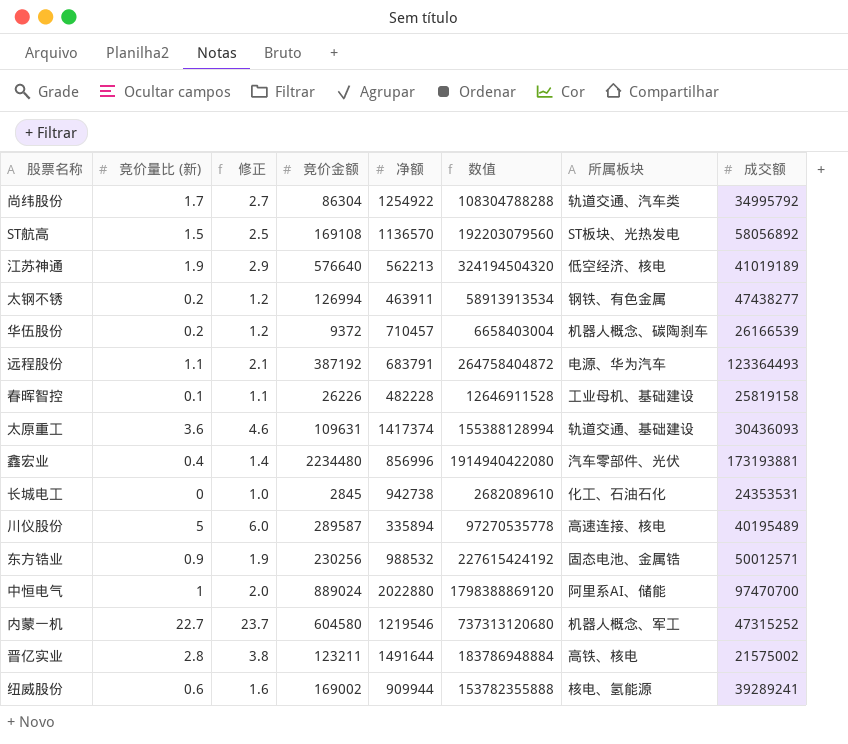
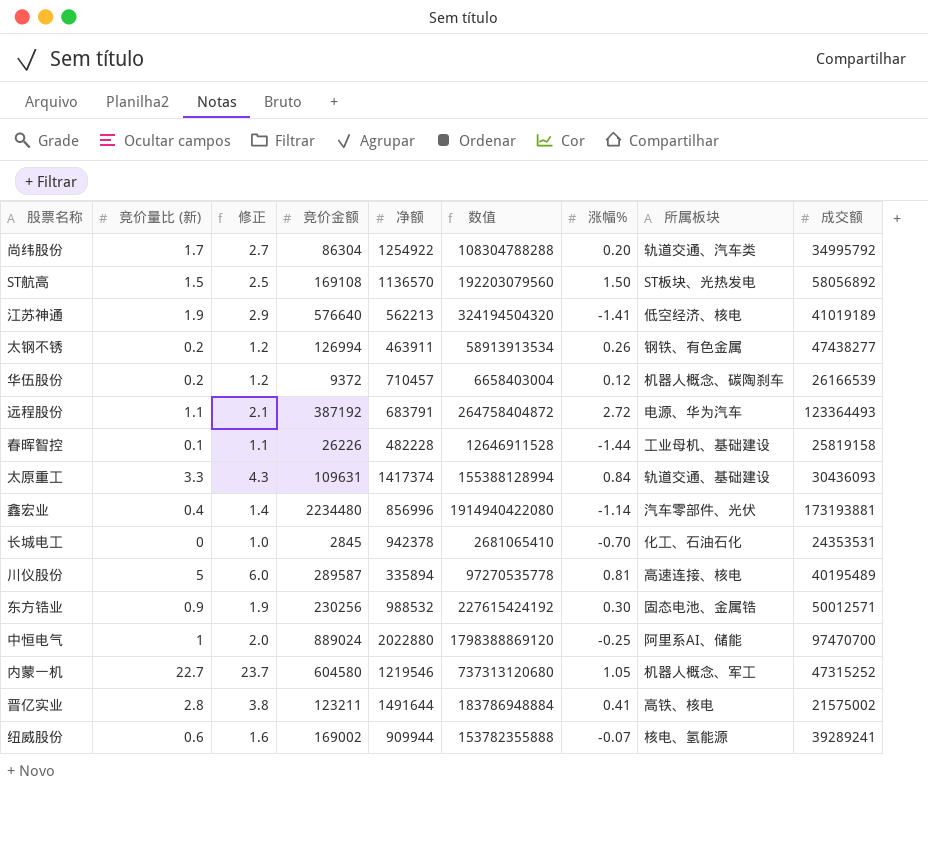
column 涨幅% | position: none -> 7
太原重工 | 竞价量比 (新): 3.6 -> 3.3
太原重工 | 修正: 4.6 -> 4.3
长城电工 | 净额: 942738 -> 942378
长城电工 | 数值: 2682089610 -> 2681065410

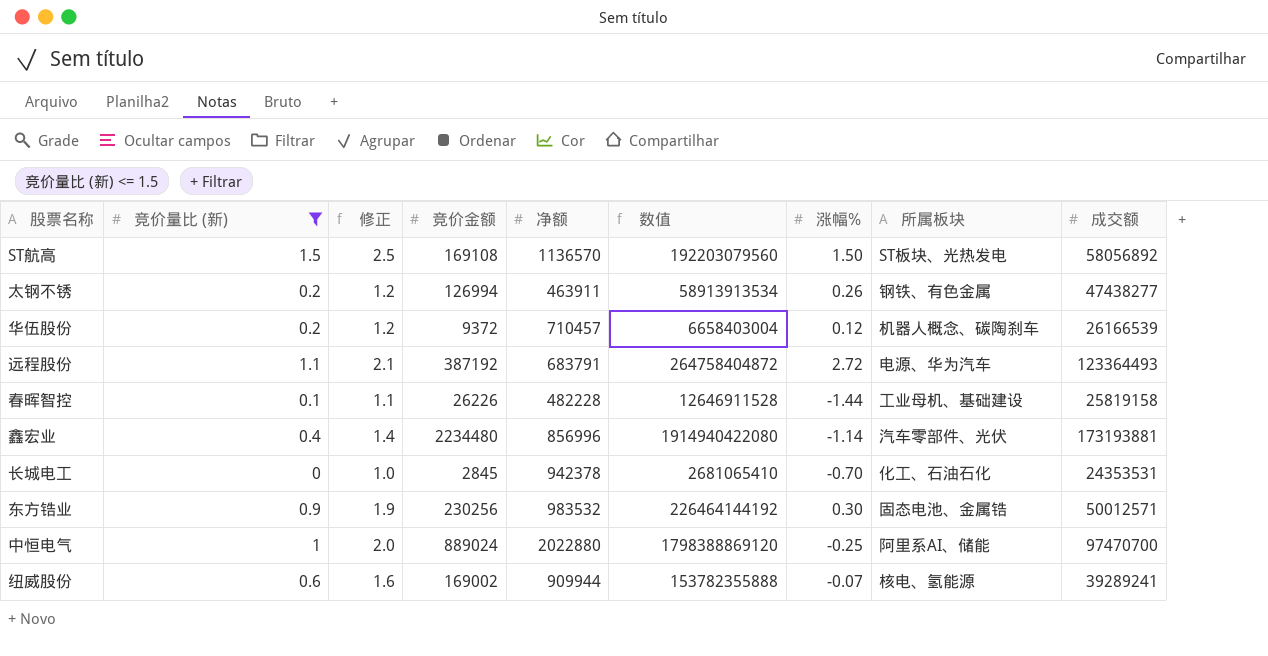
filter: none -> 竞价量比 (新) <= 1.5
东方锆业 | 净额: 988532 -> 983532
东方锆业 | 数值: 227615424192 -> 226464144192

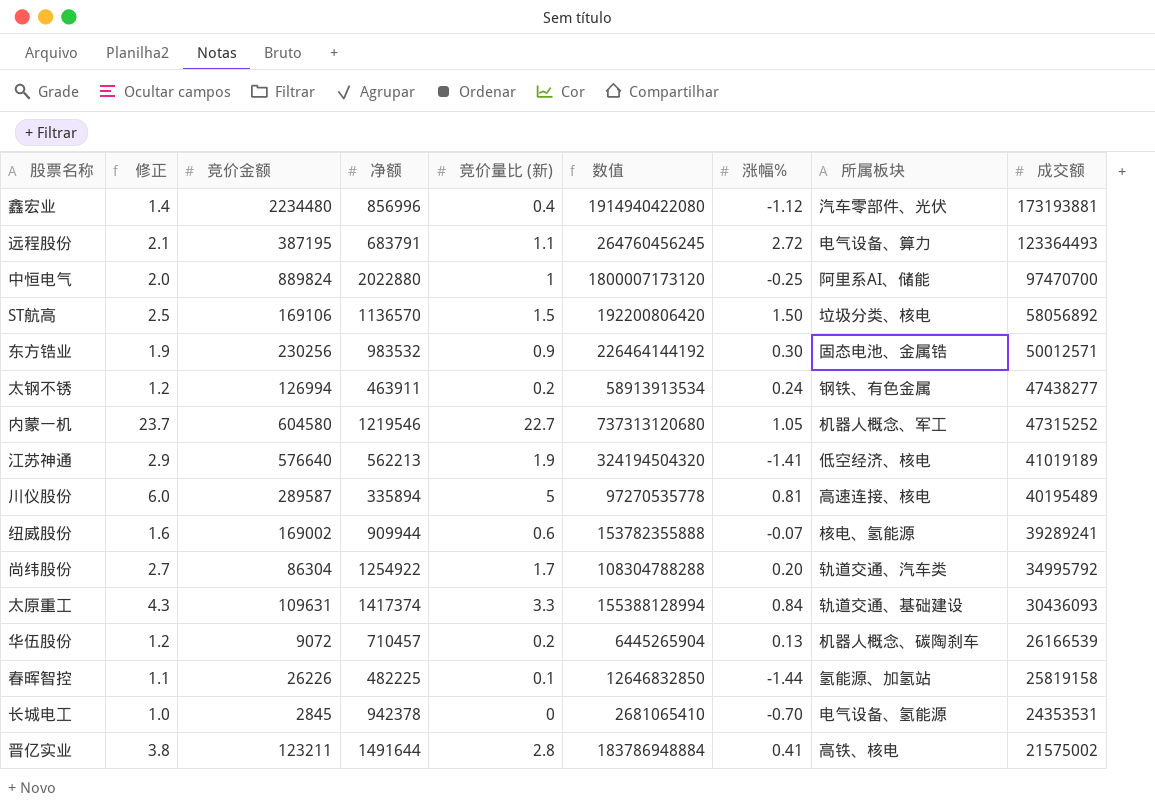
filter: 竞价量比 (新) <= 1.5 -> none
row order: none -> 成交额 descending
column 竞价量比 (新) | position: 2 -> 5
鑫宏业 | 涨幅%: -1.14 -> -1.12
远程股份 | 竞价金额: 387192 -> 387195
远程股份 | 数值: 264758404872 -> 264760456245
远程股份 | 所属板块: 电源、华为汽车 -> 电气设备、算力
中恒电气 | 竞价金额: 889024 -> 889824
中恒电气 | 数值: 1798388869120 -> 1800007173120
ST航高 | 竞价金额: 169108 -> 169106
ST航高 | 数值: 192203079560 -> 192200806420
ST航高 | 所属板块: ST板块、光热发电 -> 垃圾分类、核电
太钢不锈 | 涨幅%: 0.26 -> 0.24
华伍股份 | 竞价金额: 9372 -> 9072
华伍股份 | 数值: 6658403004 -> 6445265904
华伍股份 | 涨幅%: 0.12 -> 0.13
春晖智控 | 净额: 482228 -> 482225
春晖智控 | 数值: 12646911528 -> 12646832850
春晖智控 | 所属板块: 工业母机、基础建设 -> 氢能源、加氢站
长城电工 | 所属板块: 化工、石油石化 -> 电气设备、氢能源

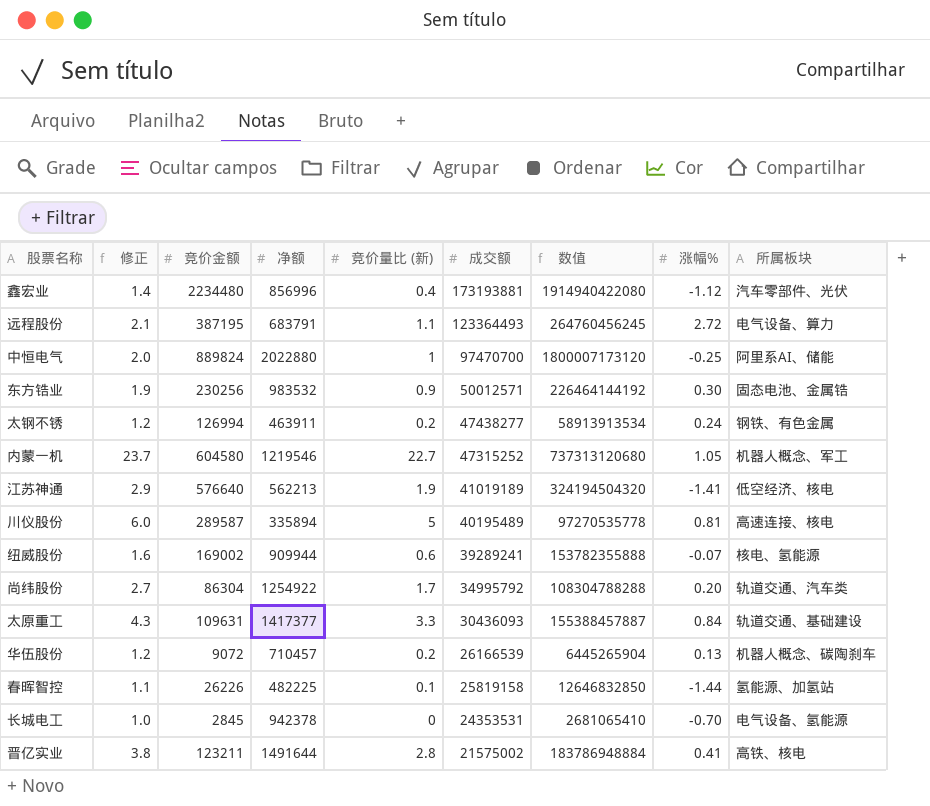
column 成交额 | position: 9 -> 6
row ST航高: 2.5 | 169106 | 1136570 | 1.5 | 192200806420 | 1.50 | 垃圾分类、核电 | 58056892 -> none
太原重工 | 净额: 1417374 -> 1417377
太原重工 | 数值: 155388128994 -> 155388457887

